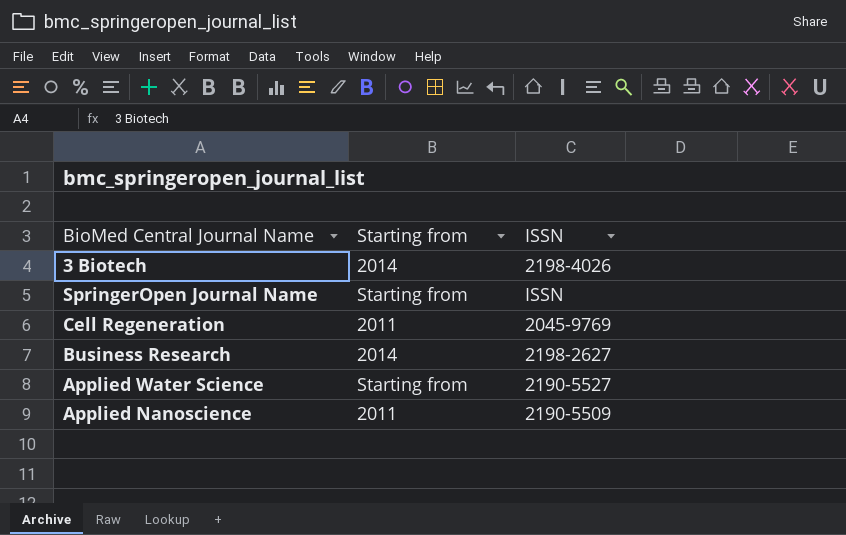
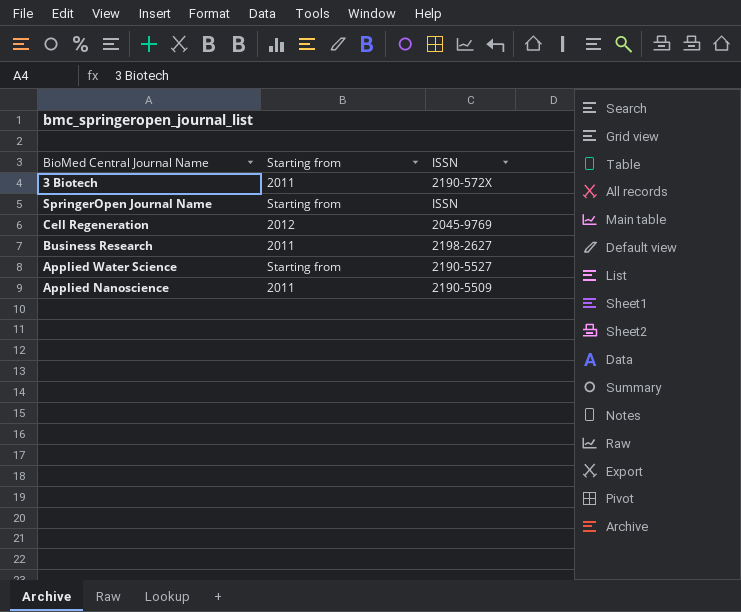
3 Biotech | Starting from: 2014 -> 2011
3 Biotech | ISSN: 2198-4026 -> 2190-572X
Cell Regeneration | Starting from: 2011 -> 2012
Business Research | Starting from: 2014 -> 2011

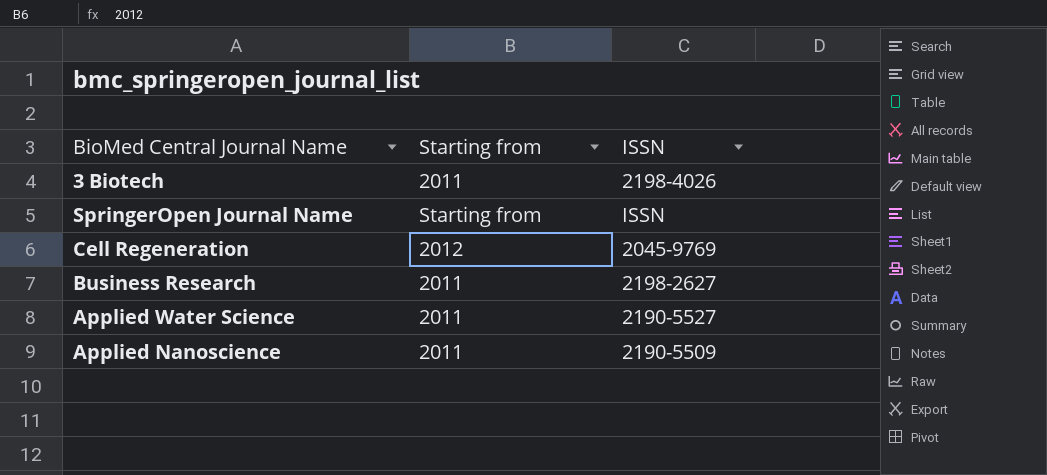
3 Biotech | ISSN: 2190-572X -> 2198-4026
Applied Water Science | Starting from: Starting from -> 2011

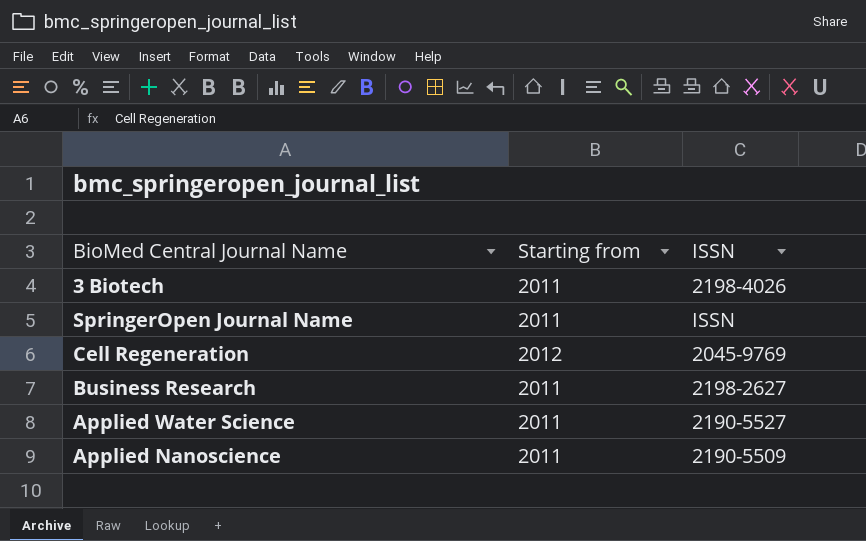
SpringerOpen Journal Name | Starting from: Starting from -> 2011

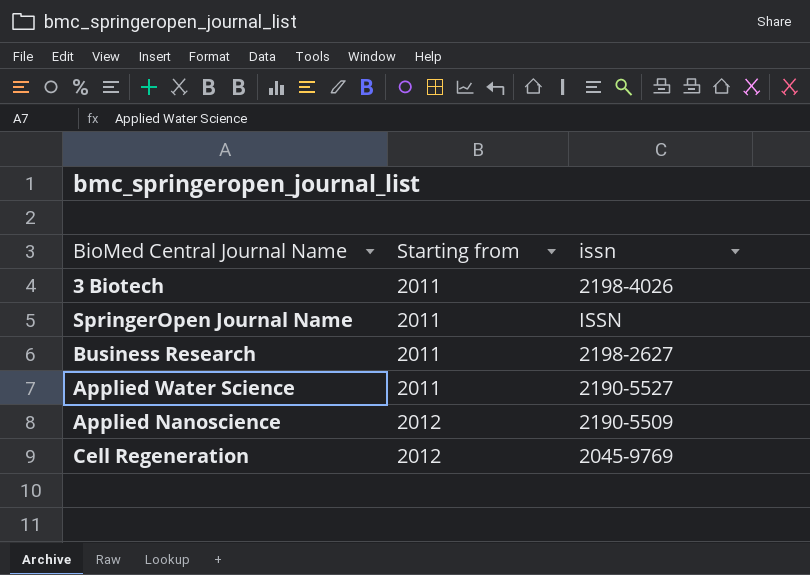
row order: none -> Starting from ascending
column name: ISSN -> issn
Applied Nanoscience | Starting from: 2011 -> 2012

